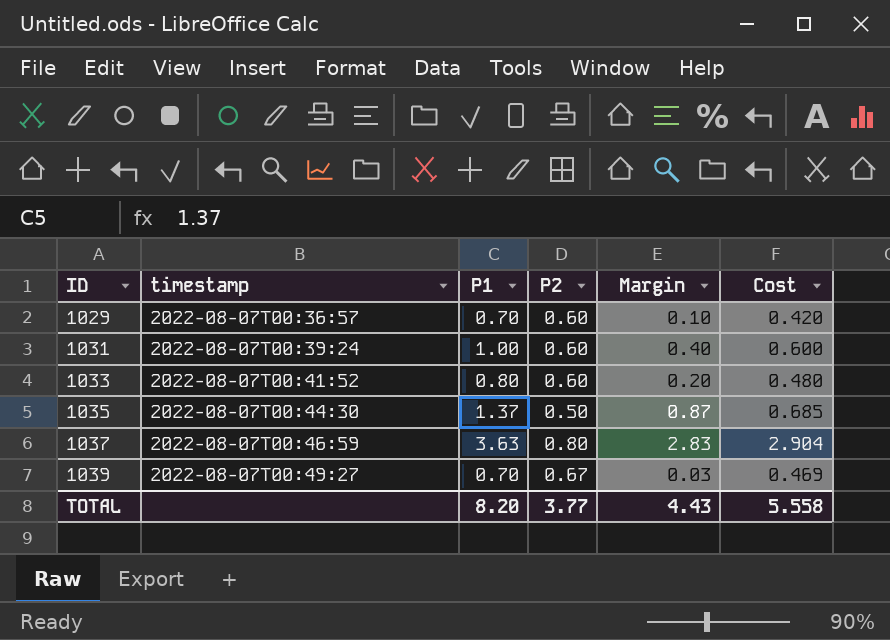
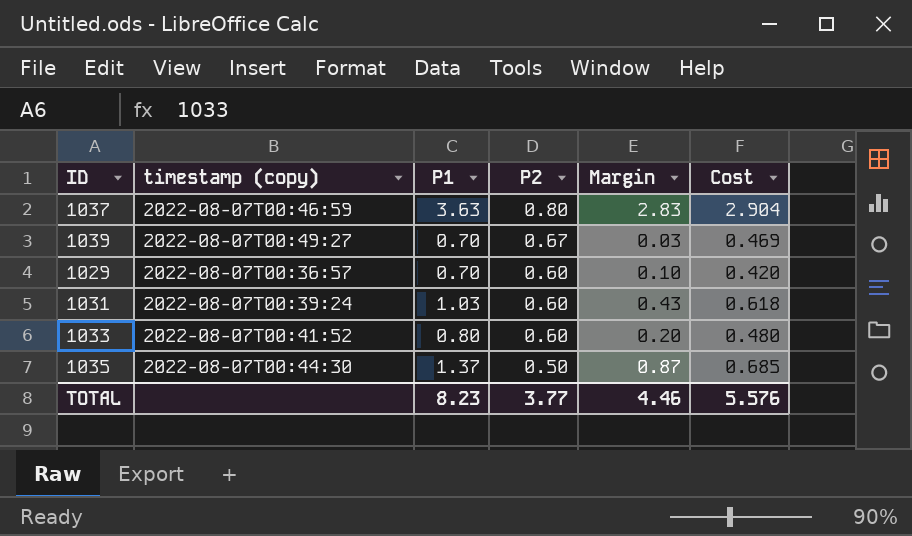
row order: ID ascending -> P2 descending
column name: timestamp -> timestamp (copy)
1031 | P1: 1.00 -> 1.03
1031 | Margin: 0.40 -> 0.43
1031 | Cost: 0.600 -> 0.618
TOTAL | P1: 8.20 -> 8.23
TOTAL | Margin: 4.43 -> 4.46
TOTAL | Cost: 5.558 -> 5.576

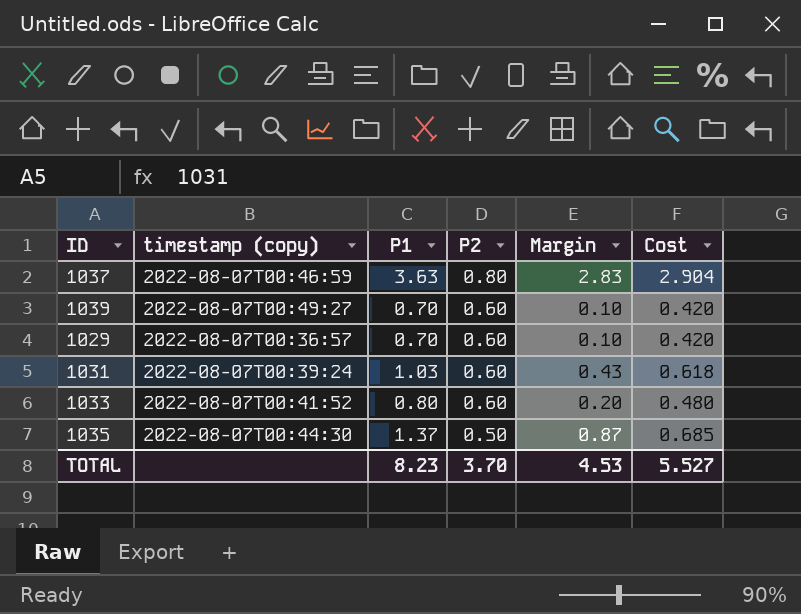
1039 | P2: 0.67 -> 0.60
1039 | Margin: 0.03 -> 0.10
1039 | Cost: 0.469 -> 0.420
TOTAL | P2: 3.77 -> 3.70
TOTAL | Margin: 4.46 -> 4.53
TOTAL | Cost: 5.576 -> 5.527

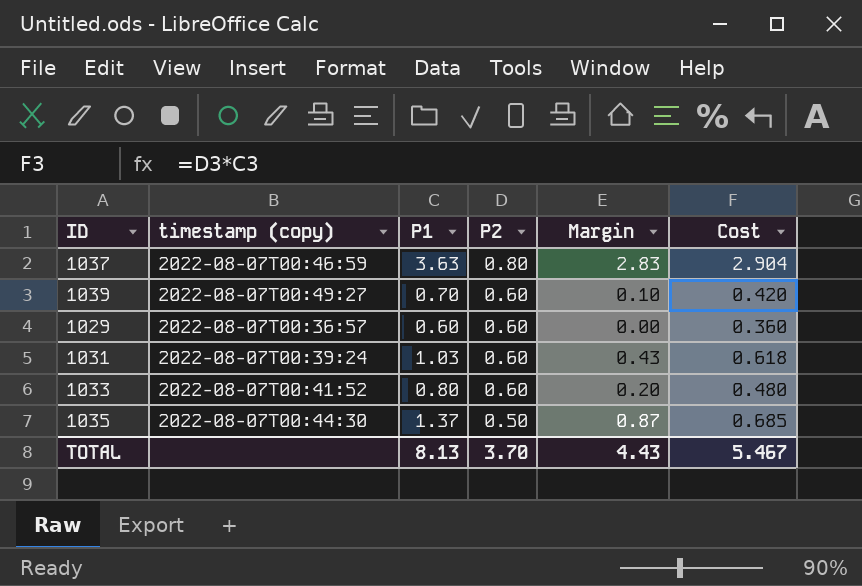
1029 | P1: 0.70 -> 0.60
1029 | Margin: 0.10 -> 0.00
1029 | Cost: 0.420 -> 0.360
TOTAL | P1: 8.23 -> 8.13
TOTAL | Margin: 4.53 -> 4.43
TOTAL | Cost: 5.527 -> 5.467

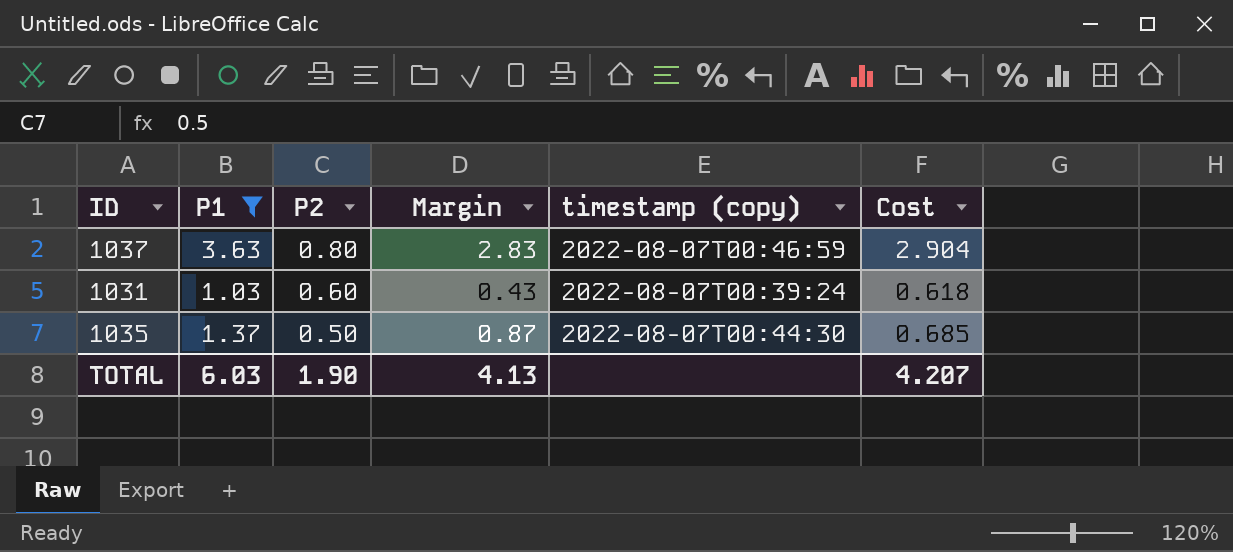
filter: none -> P1 >= 1.03
column timestamp (copy) | position: 2 -> 5
TOTAL | P1: 8.13 -> 6.03
TOTAL | P2: 3.70 -> 1.90
TOTAL | Margin: 4.43 -> 4.13
TOTAL | Cost: 5.467 -> 4.207

